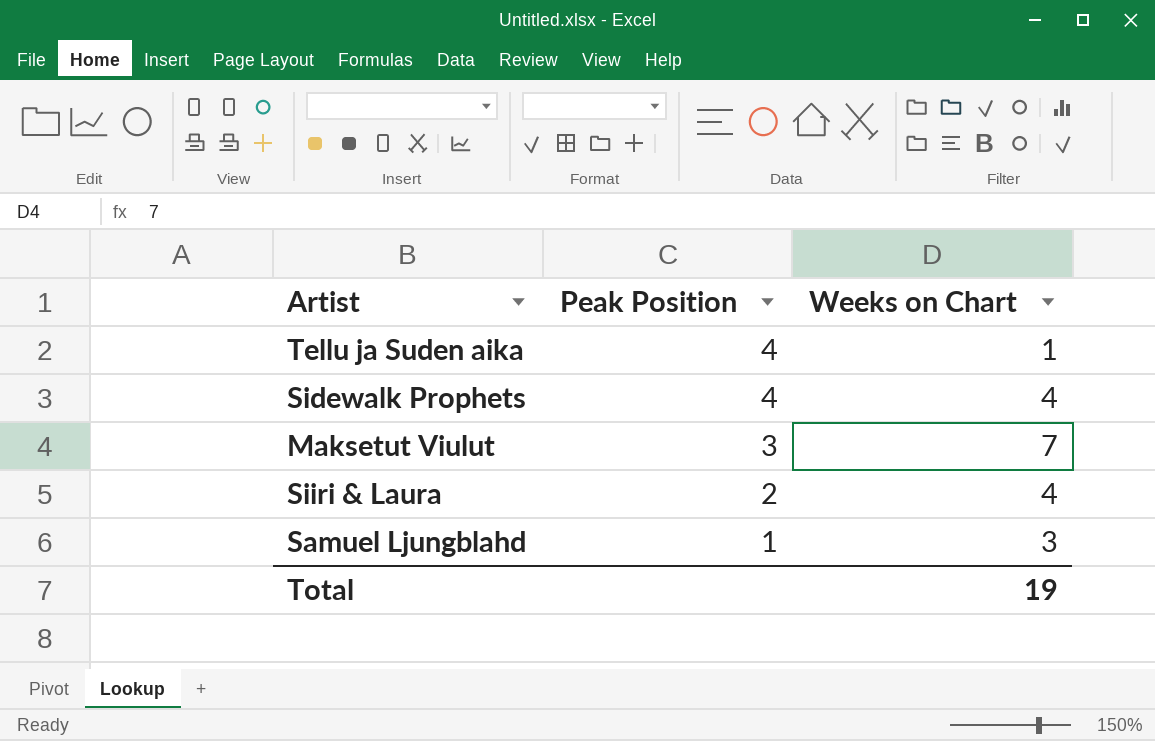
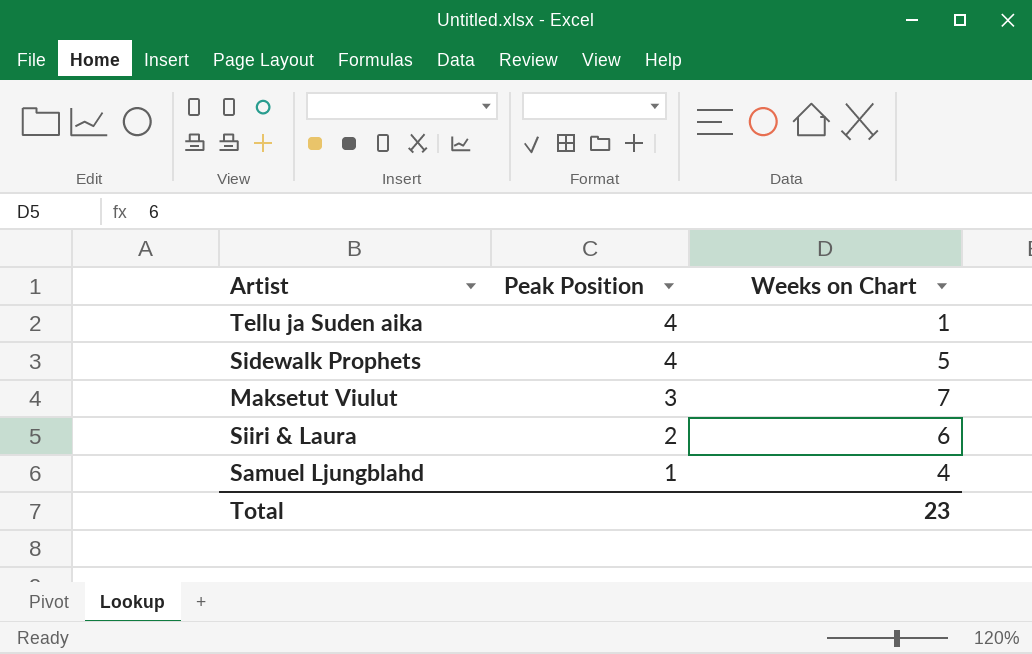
Sidewalk Prophets | Weeks on Chart: 4 -> 5
Siiri & Laura | Weeks on Chart: 4 -> 6
Samuel Ljungblahd | Weeks on Chart: 3 -> 4
Total | Weeks on Chart: 19 -> 23

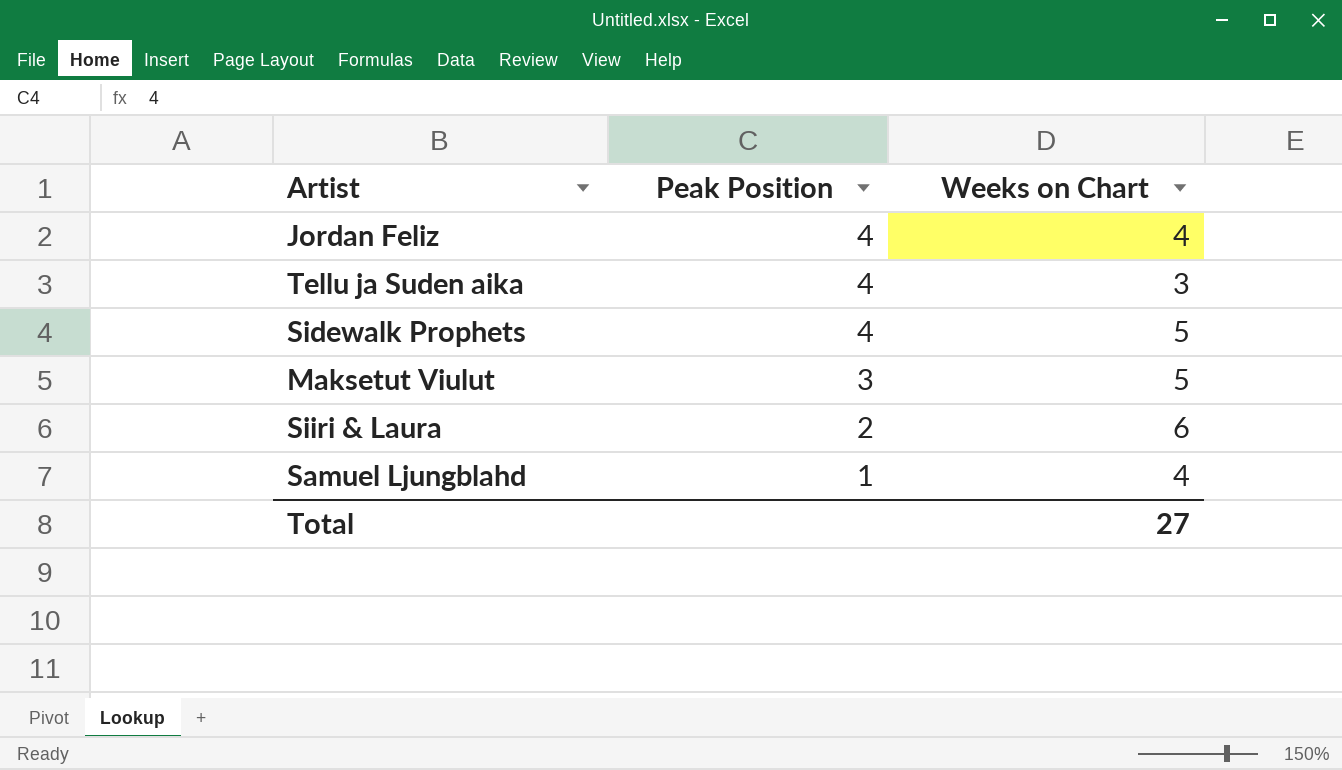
row Jordan Feliz: none -> 4 | 4
Tellu ja Suden aika | Weeks on Chart: 1 -> 3
Maksetut Viulut | Weeks on Chart: 7 -> 5
Total | Weeks on Chart: 23 -> 27

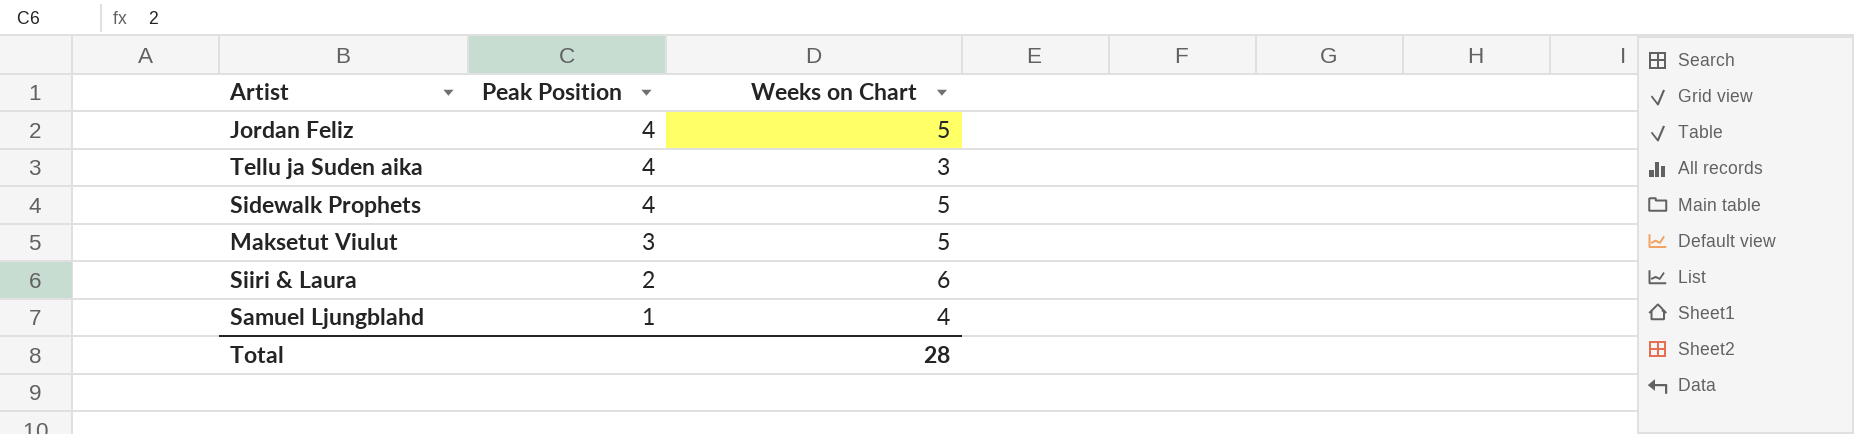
Jordan Feliz | Weeks on Chart: 4 -> 5
Total | Weeks on Chart: 27 -> 28

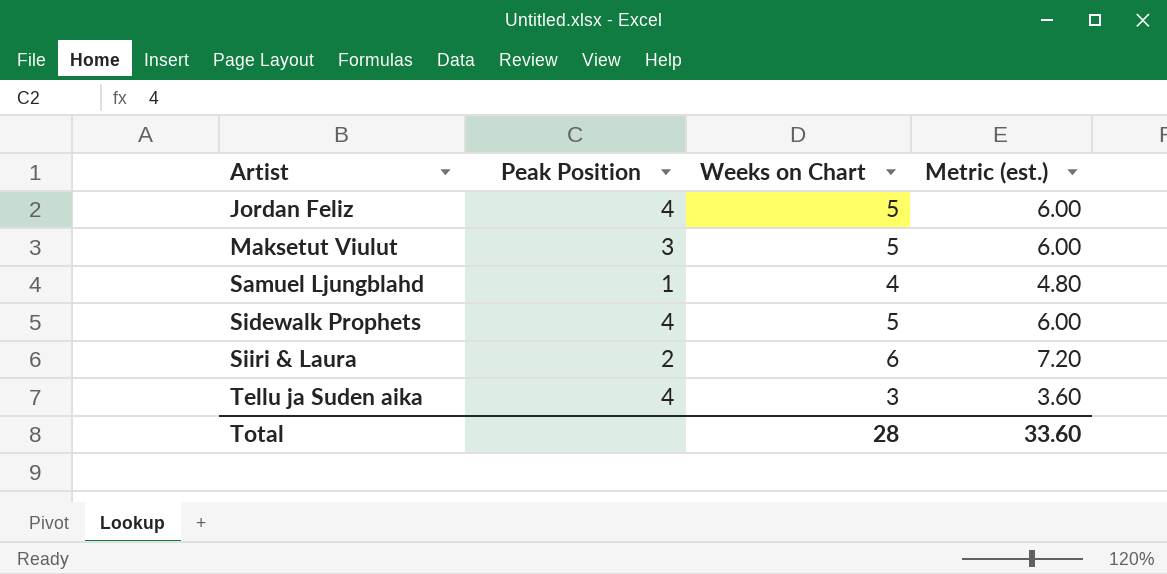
row order: Peak Position descending -> Artist ascending
column Metric (est.) | formula: none -> [Weeks on Chart] * 1.2

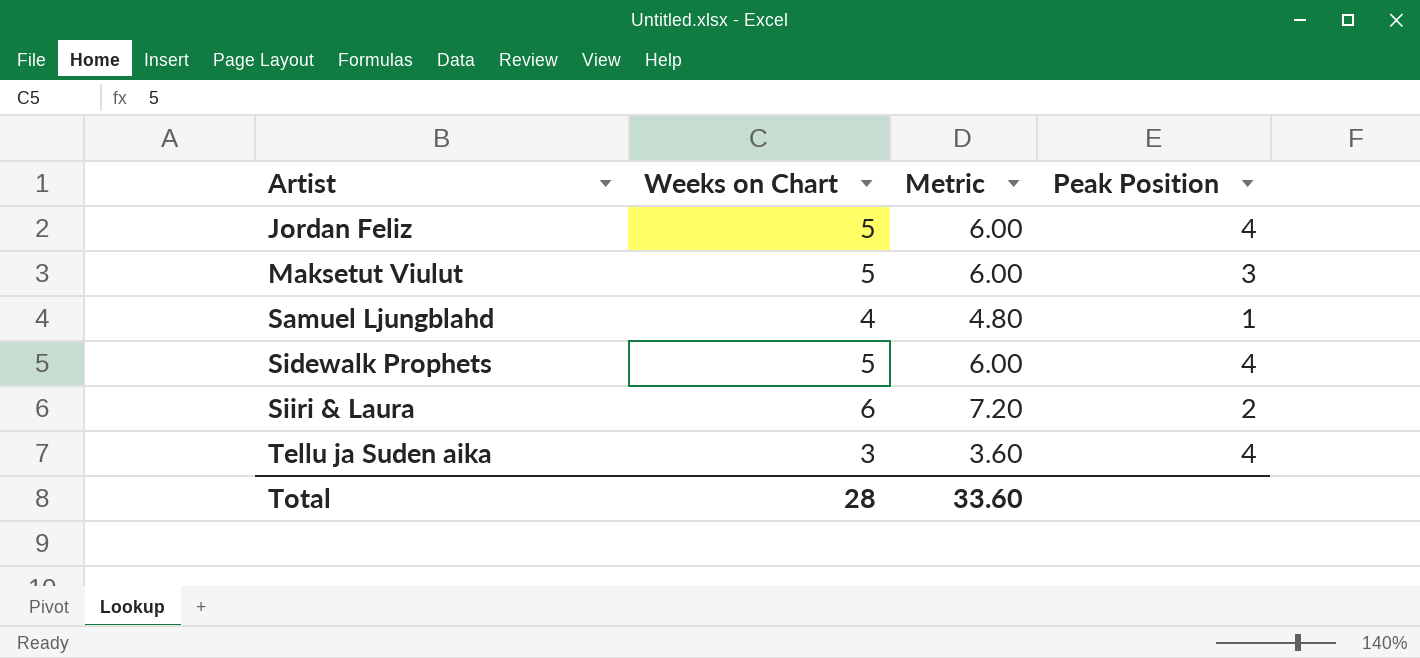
column name: Metric (est.) -> Metric
column Peak Position | position: 2 -> 4

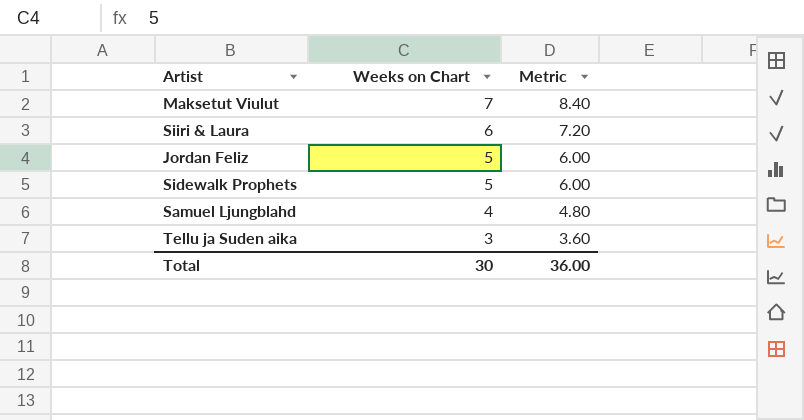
row order: Artist ascending -> Weeks on Chart descending
column Peak Position | position: 4 -> none
Maksetut Viulut | Weeks on Chart: 5 -> 7
Maksetut Viulut | Metric: 6.00 -> 8.40
Total | Weeks on Chart: 28 -> 30
Total | Metric: 33.60 -> 36.00

